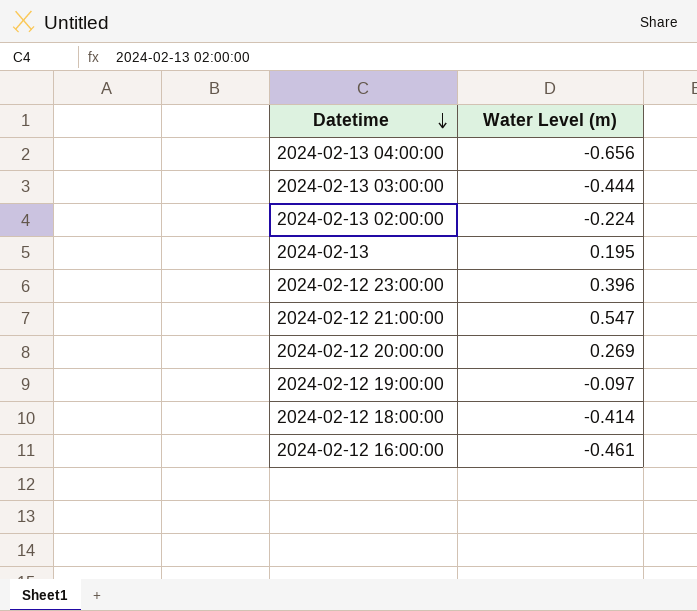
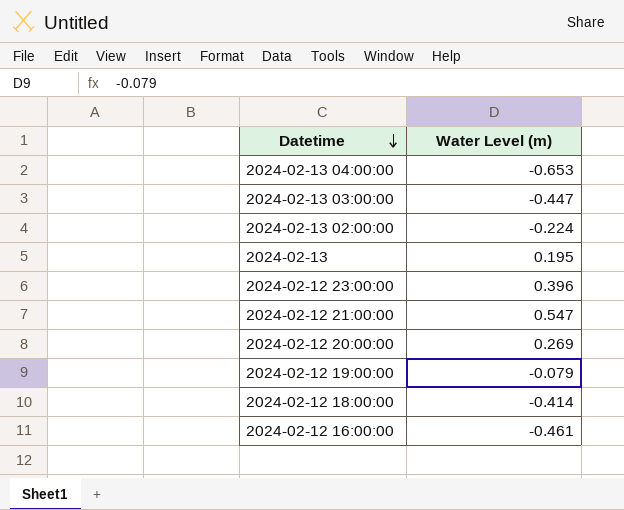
2024-02-13 04:00:00 | Water Level (m): -0.656 -> -0.653
2024-02-13 03:00:00 | Water Level (m): -0.444 -> -0.447
2024-02-12 19:00:00 | Water Level (m): -0.097 -> -0.079

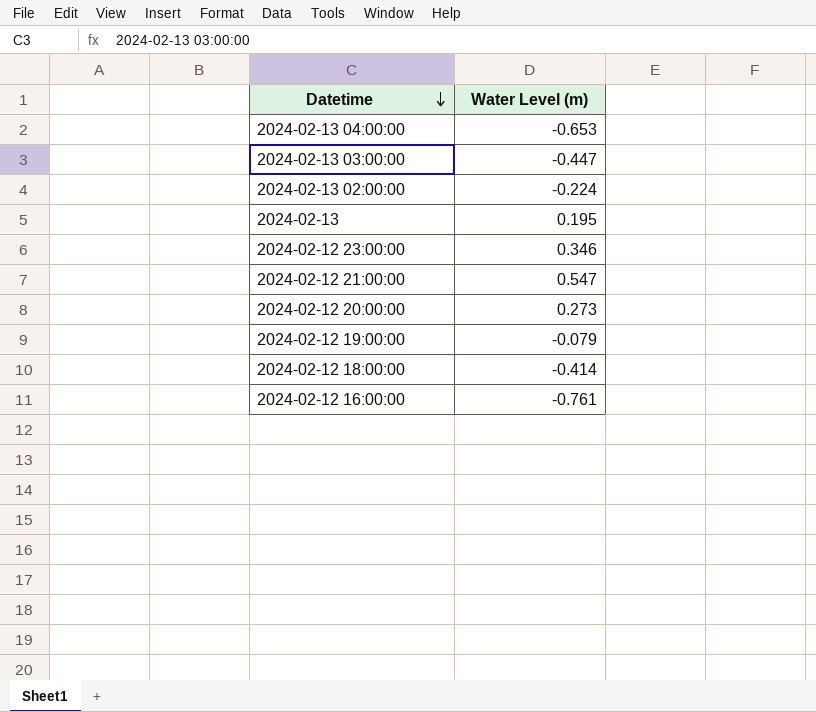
2024-02-12 23:00:00 | Water Level (m): 0.396 -> 0.346
2024-02-12 20:00:00 | Water Level (m): 0.269 -> 0.273
2024-02-12 16:00:00 | Water Level (m): -0.461 -> -0.761

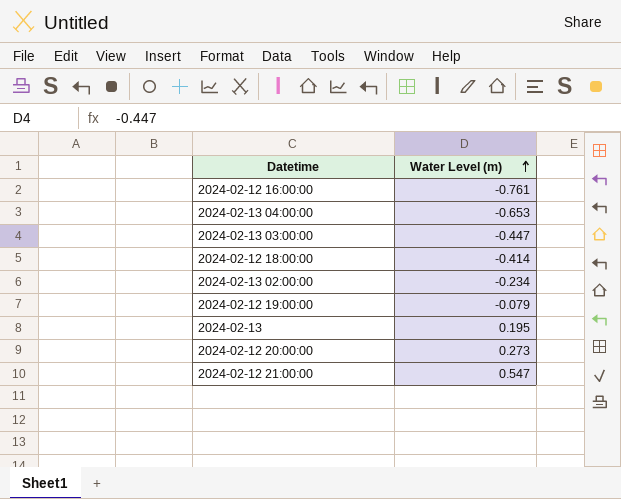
row order: Datetime descending -> Water Level (m) ascending
row 2024-02-12 23:00:00: 0.346 -> none
2024-02-13 02:00:00 | Water Level (m): -0.224 -> -0.234

